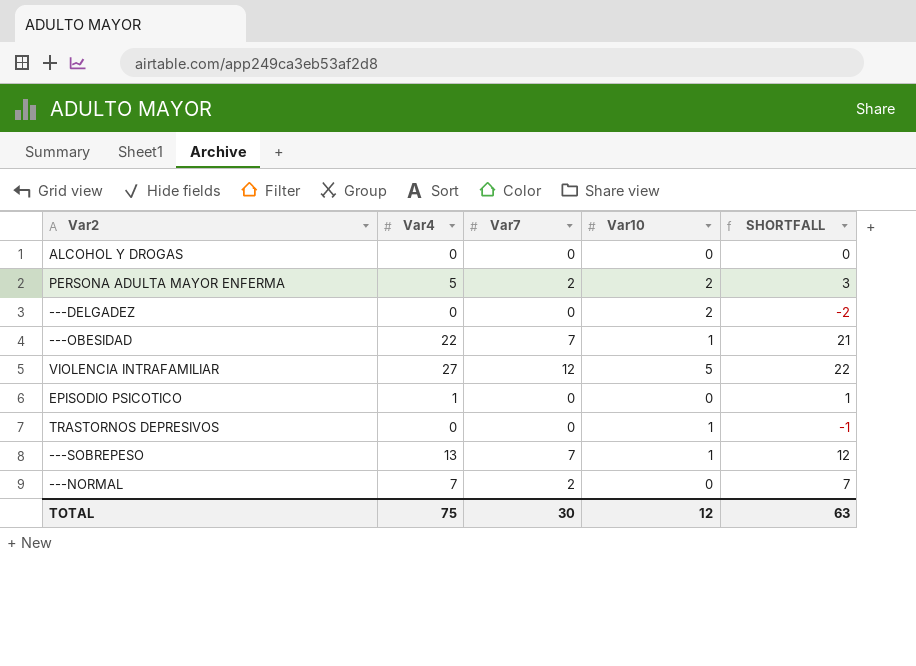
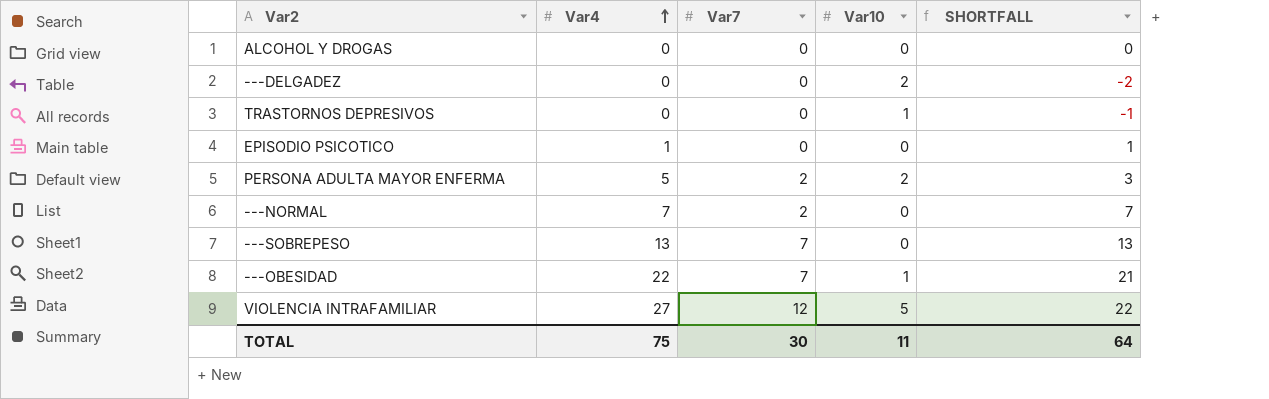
row order: none -> Var4 ascending
---SOBREPESO | Var10: 1 -> 0
---SOBREPESO | SHORTFALL: 12 -> 13
TOTAL | Var10: 12 -> 11
TOTAL | SHORTFALL: 63 -> 64

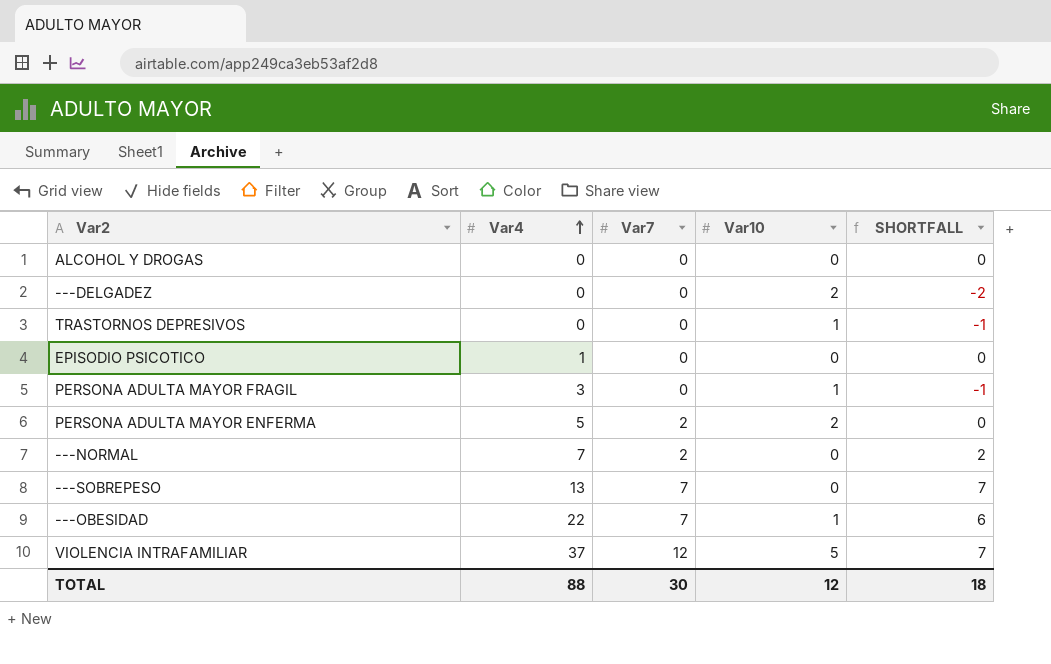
column SHORTFALL | formula: [Var4] - [Var10] -> [Var7] - [Var10]
row PERSONA ADULTA MAYOR FRAGIL: none -> 3 | 0 | 1 | -1
VIOLENCIA INTRAFAMILIAR | Var4: 27 -> 37
TOTAL | Var4: 75 -> 88
TOTAL | Var10: 11 -> 12
TOTAL | SHORTFALL: 64 -> 18

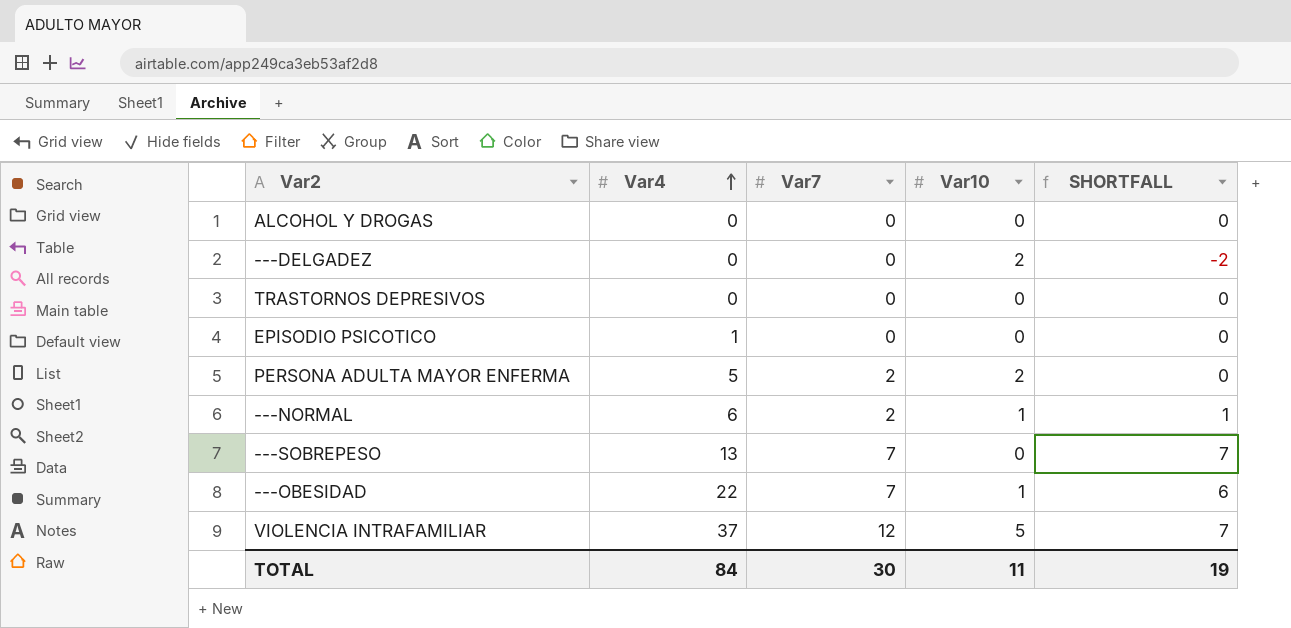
row PERSONA ADULTA MAYOR FRAGIL: 3 | 0 | 1 | -1 -> none
TRASTORNOS DEPRESIVOS | Var10: 1 -> 0
TRASTORNOS DEPRESIVOS | SHORTFALL: -1 -> 0
---NORMAL | Var4: 7 -> 6
---NORMAL | Var10: 0 -> 1
---NORMAL | SHORTFALL: 2 -> 1
TOTAL | Var4: 88 -> 84
TOTAL | Var10: 12 -> 11
TOTAL | SHORTFALL: 18 -> 19

